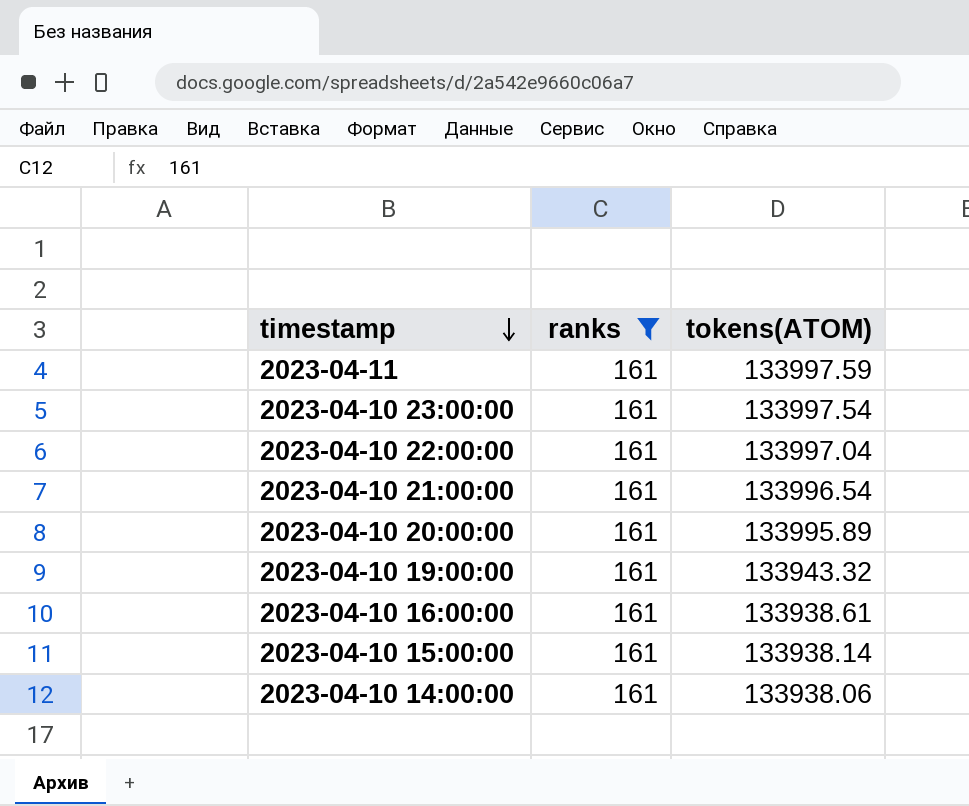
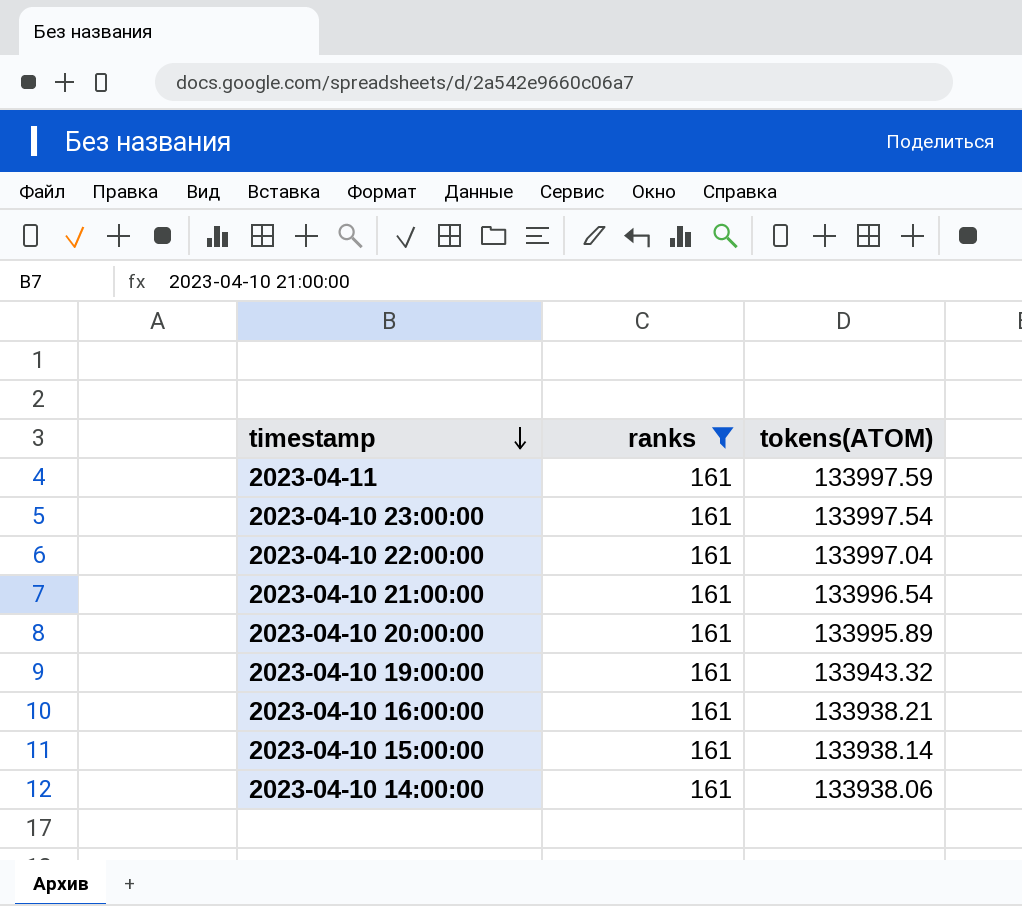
2023-04-10 16:00:00 | tokens(ATOM): 133938.61 -> 133938.21

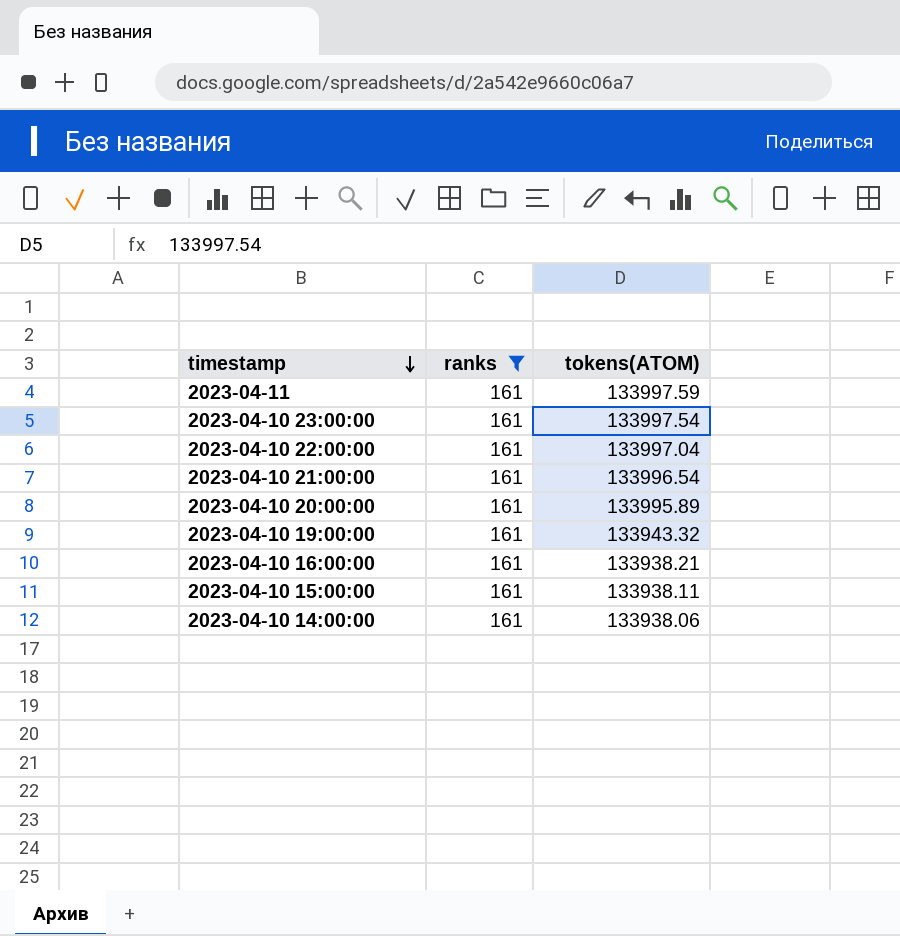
2023-04-10 15:00:00 | tokens(ATOM): 133938.14 -> 133938.11

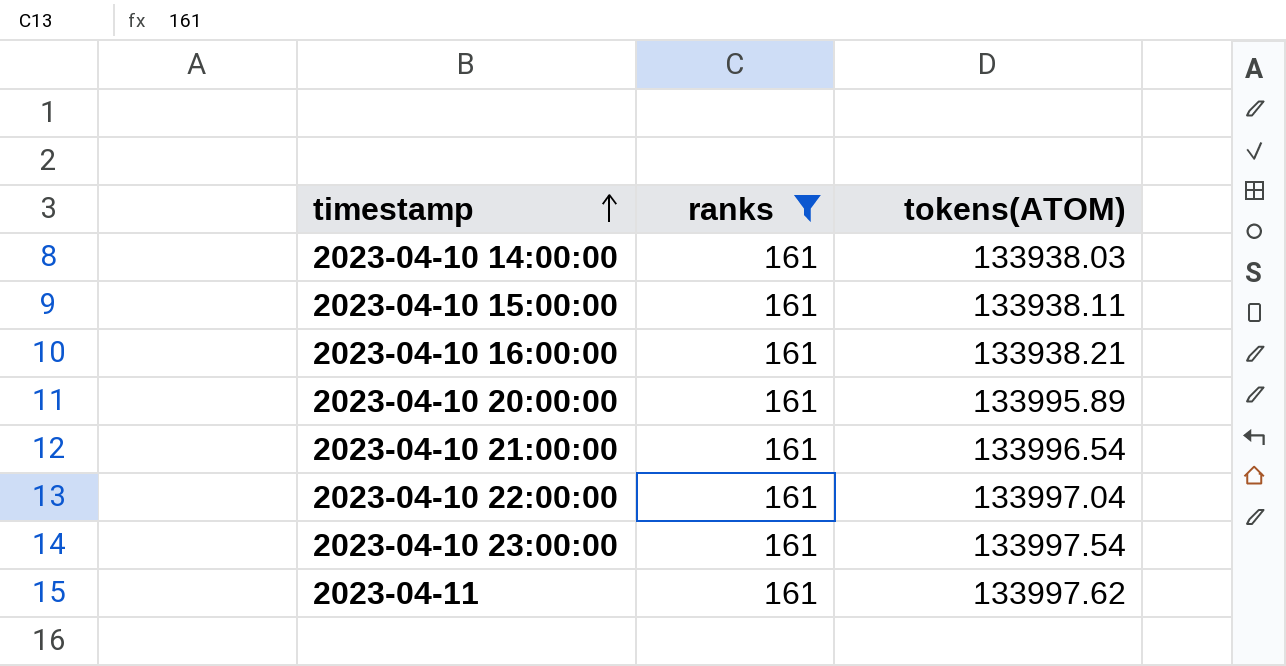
row order: timestamp descending -> timestamp ascending
row 2023-04-10 19:00:00: 161 | 133943.32 -> none
2023-04-10 14:00:00 | tokens(ATOM): 133938.06 -> 133938.03
2023-04-11 | tokens(ATOM): 133997.59 -> 133997.62

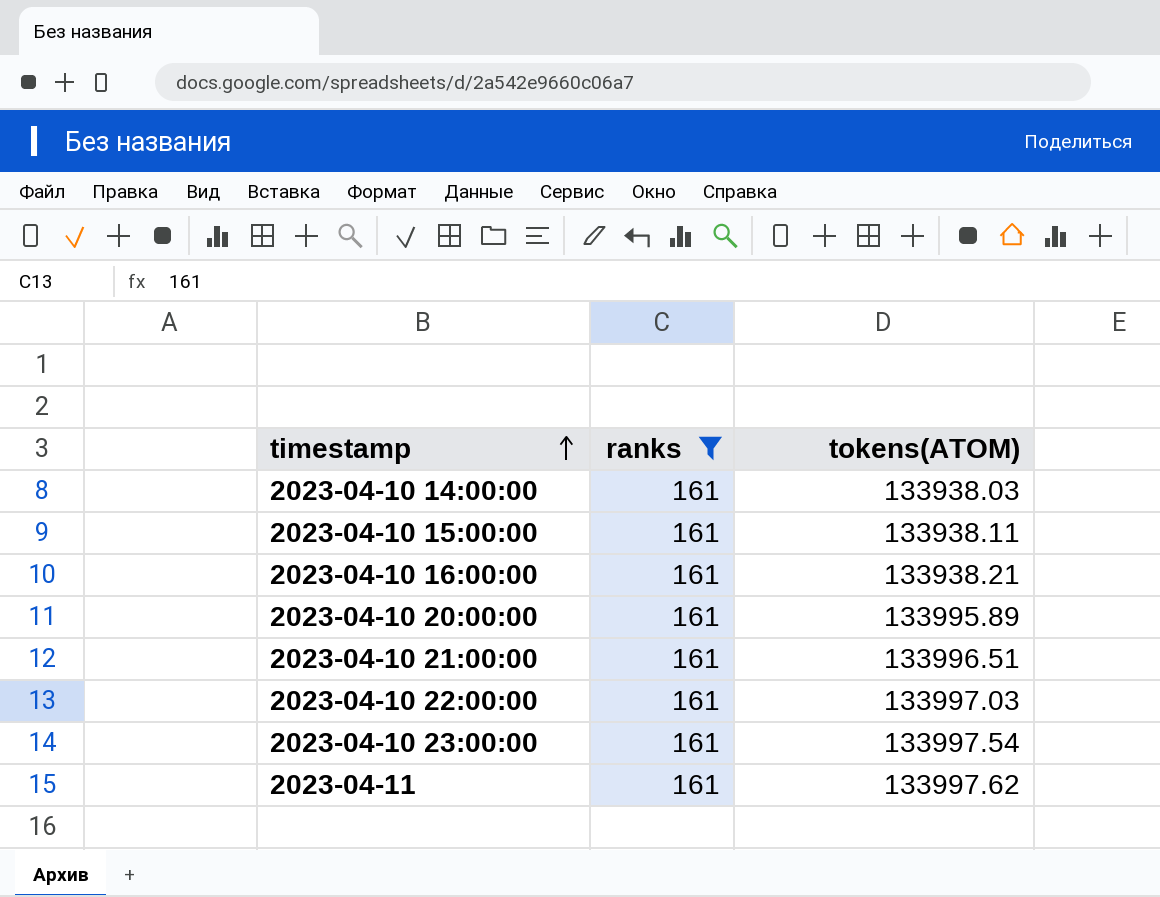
2023-04-10 21:00:00 | tokens(ATOM): 133996.54 -> 133996.51
2023-04-10 22:00:00 | tokens(ATOM): 133997.04 -> 133997.03

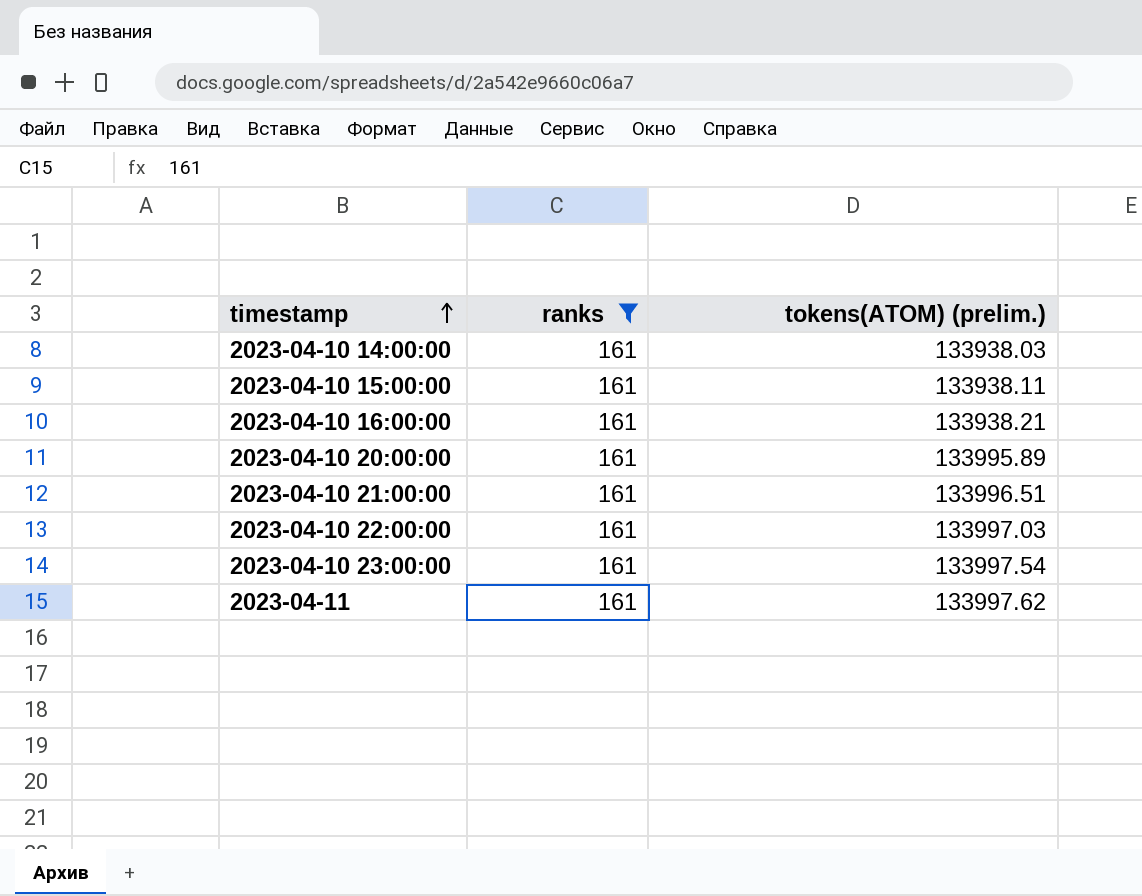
column name: tokens(ATOM) -> tokens(ATOM) (prelim.)

